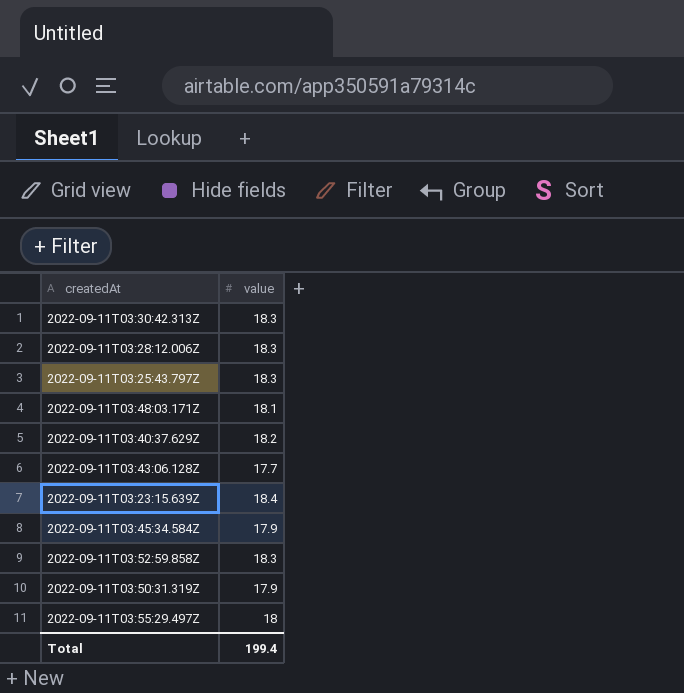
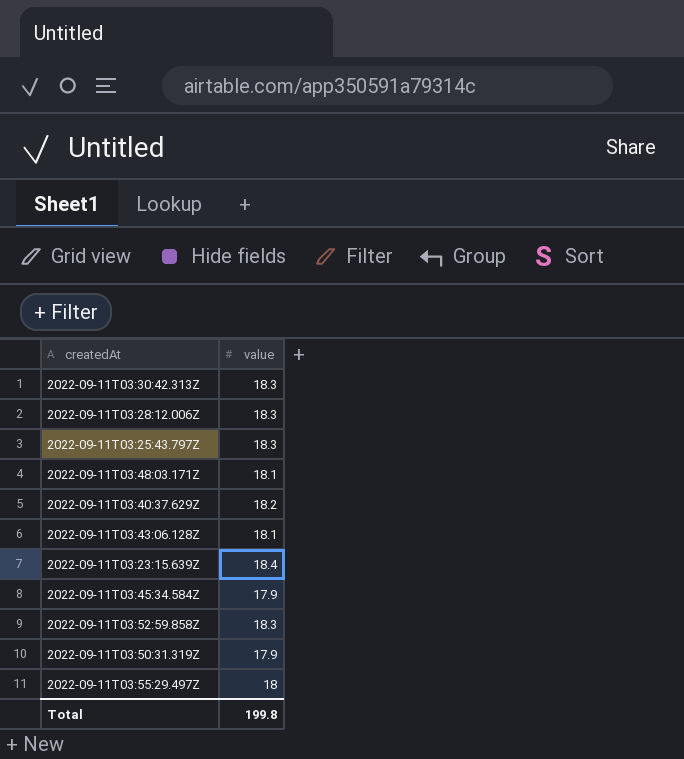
2022-09-11T03:43:06.128Z | value: 17.7 -> 18.1
Total | value: 199.4 -> 199.8

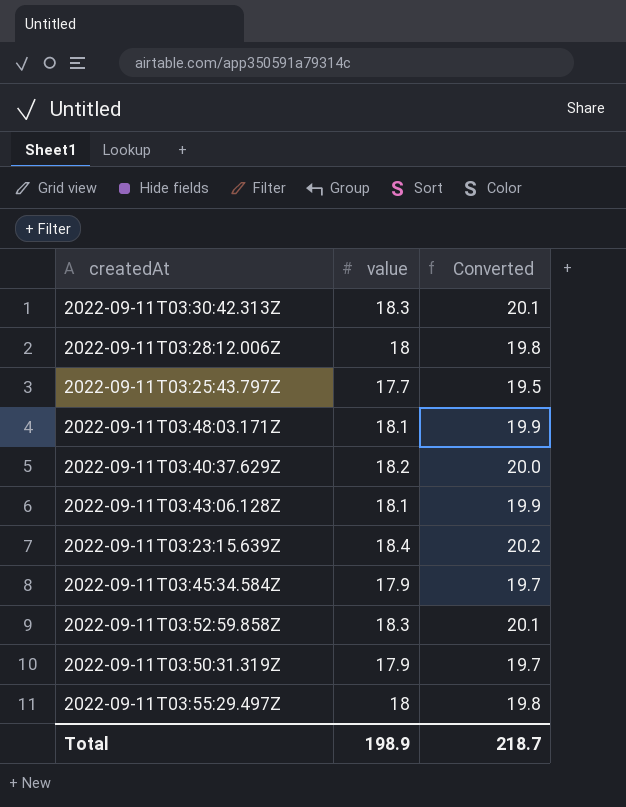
column Converted | formula: none -> [value] * 1.1
2022-09-11T03:28:12.006Z | value: 18.3 -> 18
2022-09-11T03:25:43.797Z | value: 18.3 -> 17.7
Total | value: 199.8 -> 198.9

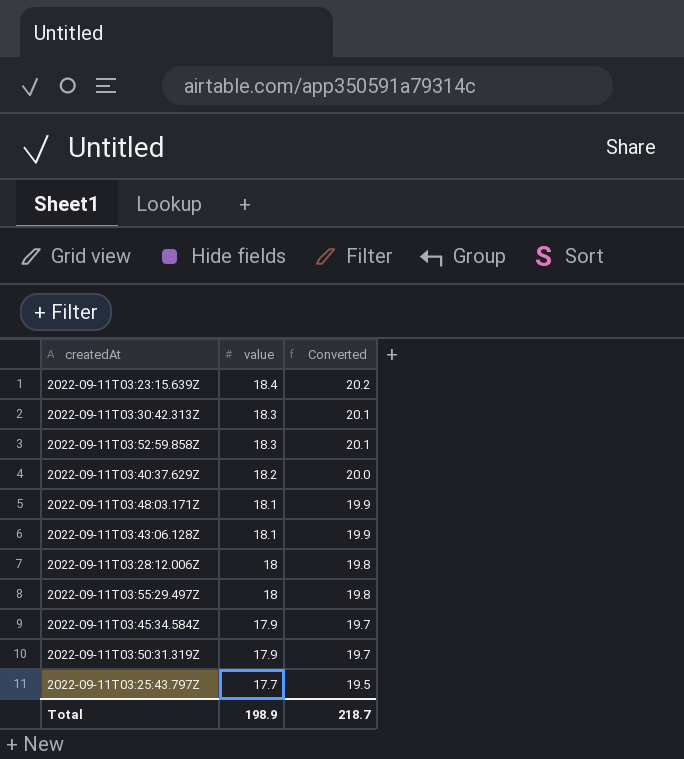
row order: none -> value descending

